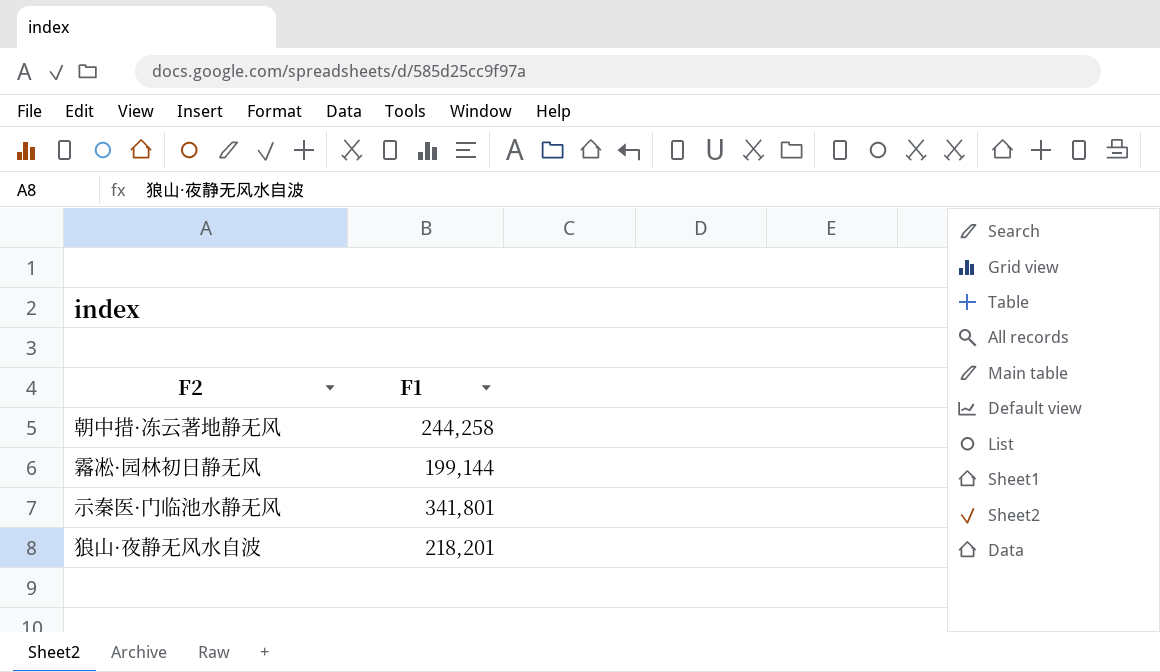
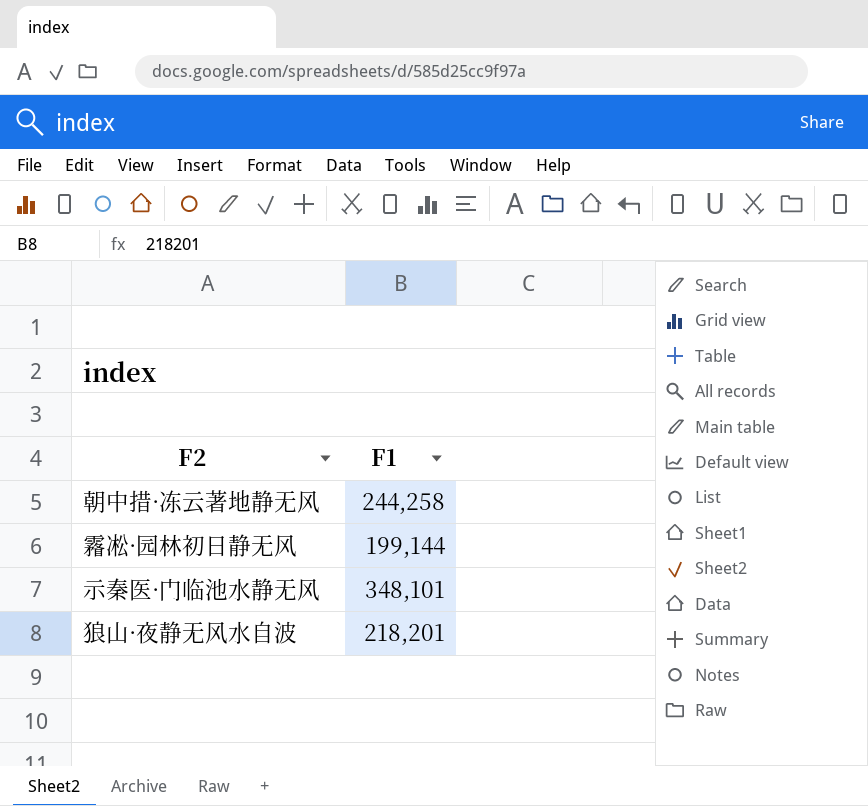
示秦医·门临池水静无风 | F1: 341,801 -> 348,101

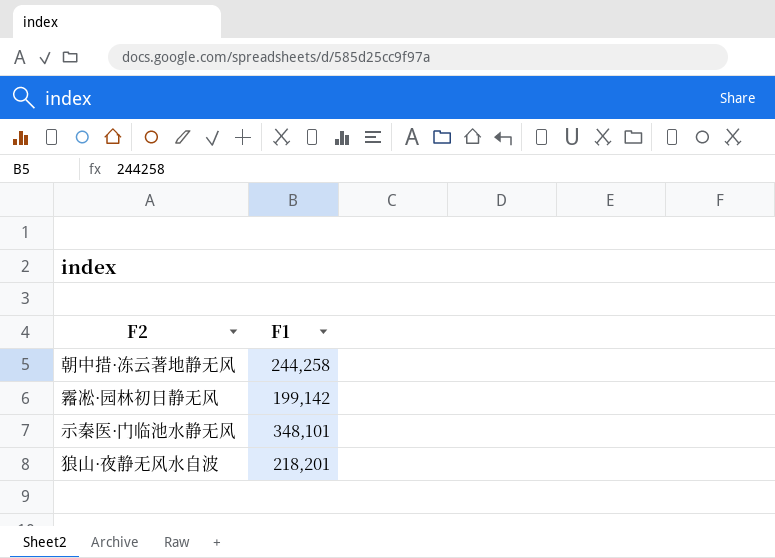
霿凇·园林初日静无风 | F1: 199,144 -> 199,142

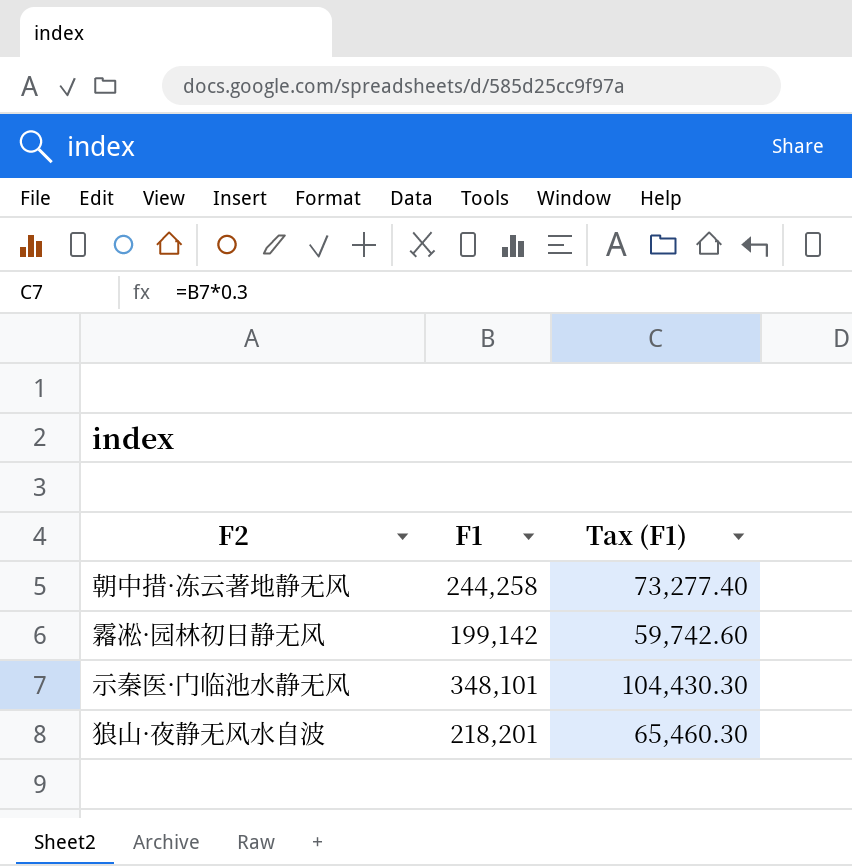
column Tax (F1) | formula: none -> [F1] * 0.3

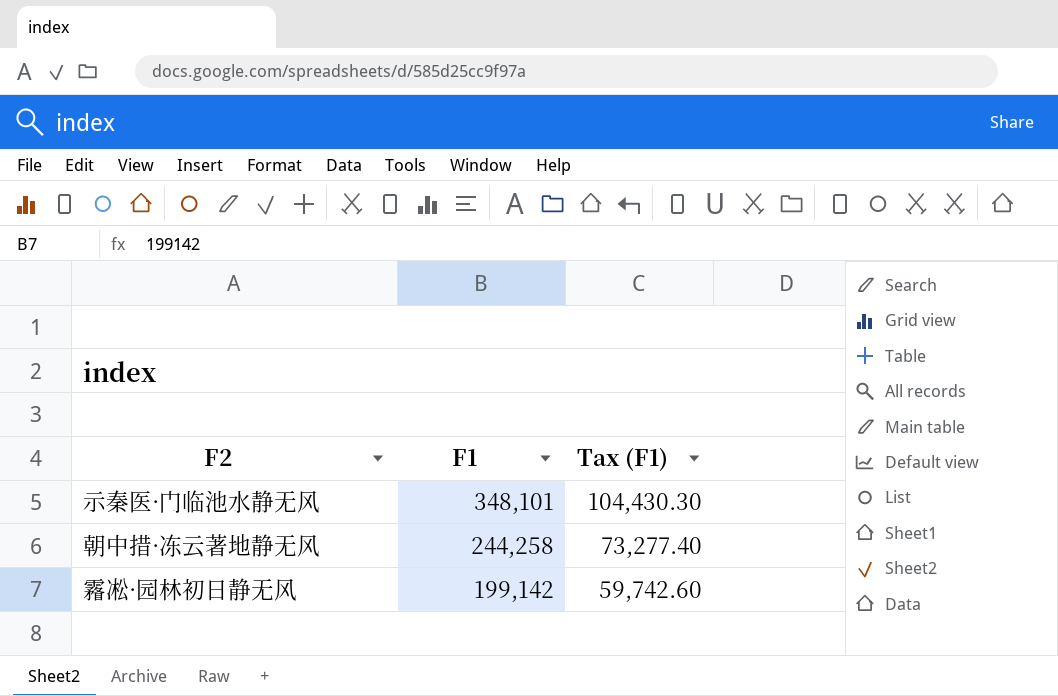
row order: none -> F1 descending
row 狼山·夜静无风水自波: 218,201 | 65,460.30 -> none

